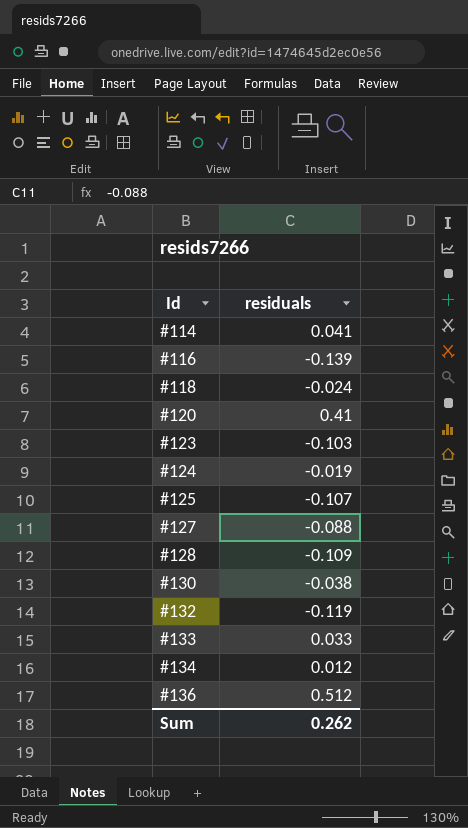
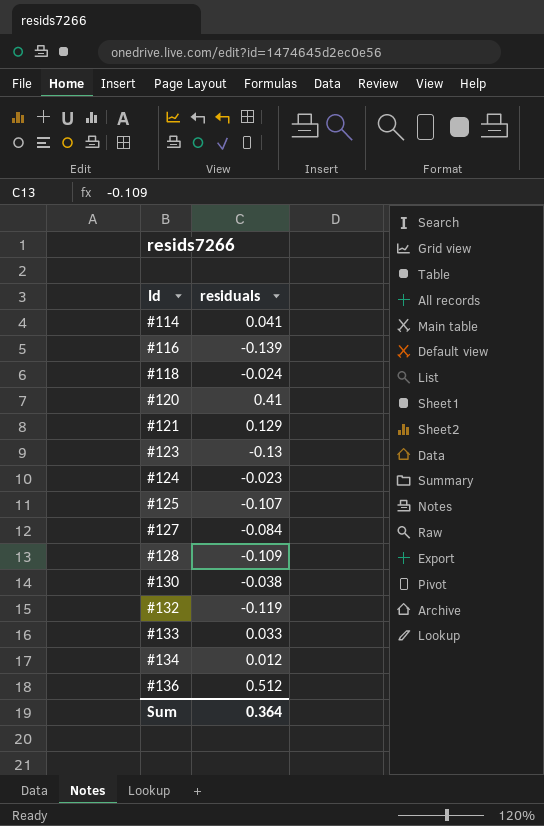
row #121: none -> 0.129
#123 | residuals: -0.103 -> -0.13
#124 | residuals: -0.019 -> -0.023
#127 | residuals: -0.088 -> -0.084
Sum | residuals: 0.262 -> 0.364

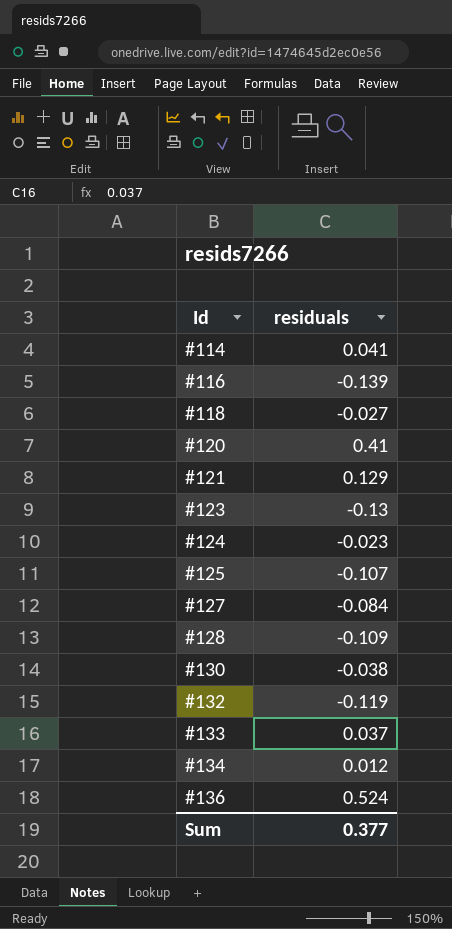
#118 | residuals: -0.024 -> -0.027
#133 | residuals: 0.033 -> 0.037
#136 | residuals: 0.512 -> 0.524
Sum | residuals: 0.364 -> 0.377

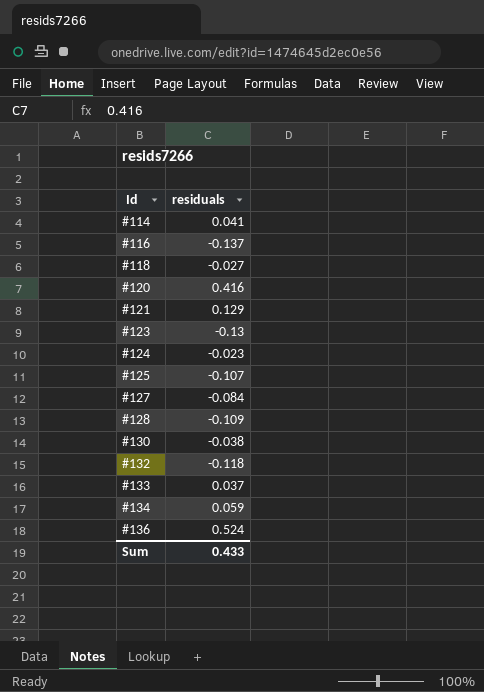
#116 | residuals: -0.139 -> -0.137
#120 | residuals: 0.41 -> 0.416
#132 | residuals: -0.119 -> -0.118
#134 | residuals: 0.012 -> 0.059
Sum | residuals: 0.377 -> 0.433

